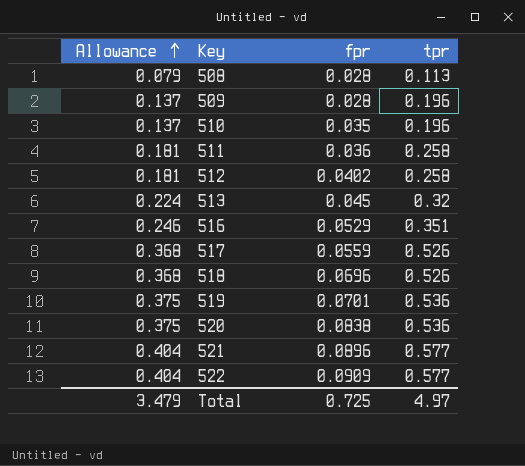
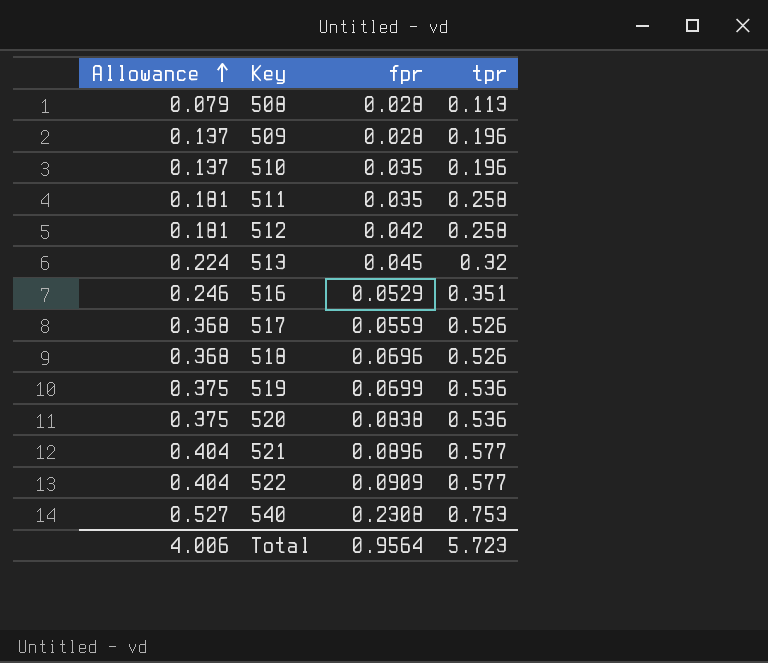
511 | fpr: 0.036 -> 0.035
512 | fpr: 0.0402 -> 0.042
519 | fpr: 0.0701 -> 0.0699
row 540: none -> 0.527 | 0.2308 | 0.753
Total | Allowance: 3.479 -> 4.006
Total | fpr: 0.725 -> 0.9564
Total | tpr: 4.97 -> 5.723

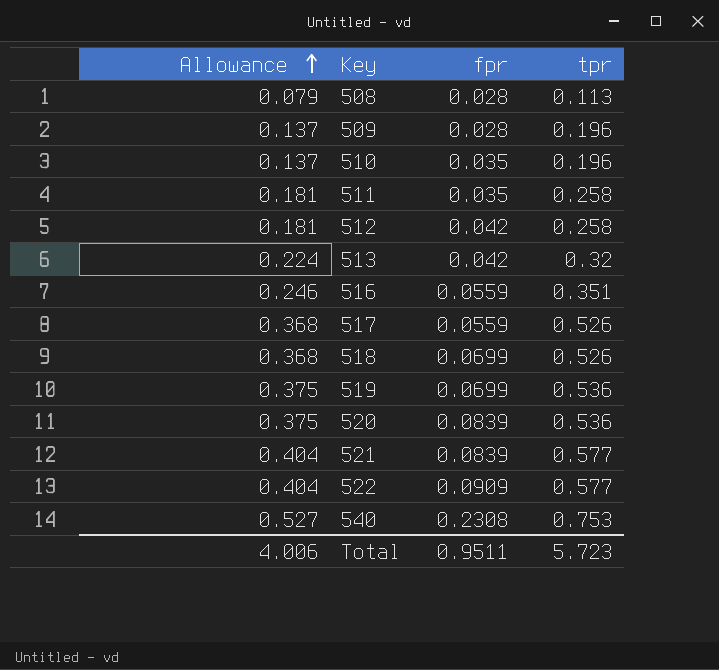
513 | fpr: 0.045 -> 0.042
516 | fpr: 0.0529 -> 0.0559
518 | fpr: 0.0696 -> 0.0699
520 | fpr: 0.0838 -> 0.0839
521 | fpr: 0.0896 -> 0.0839
Total | fpr: 0.9564 -> 0.9511

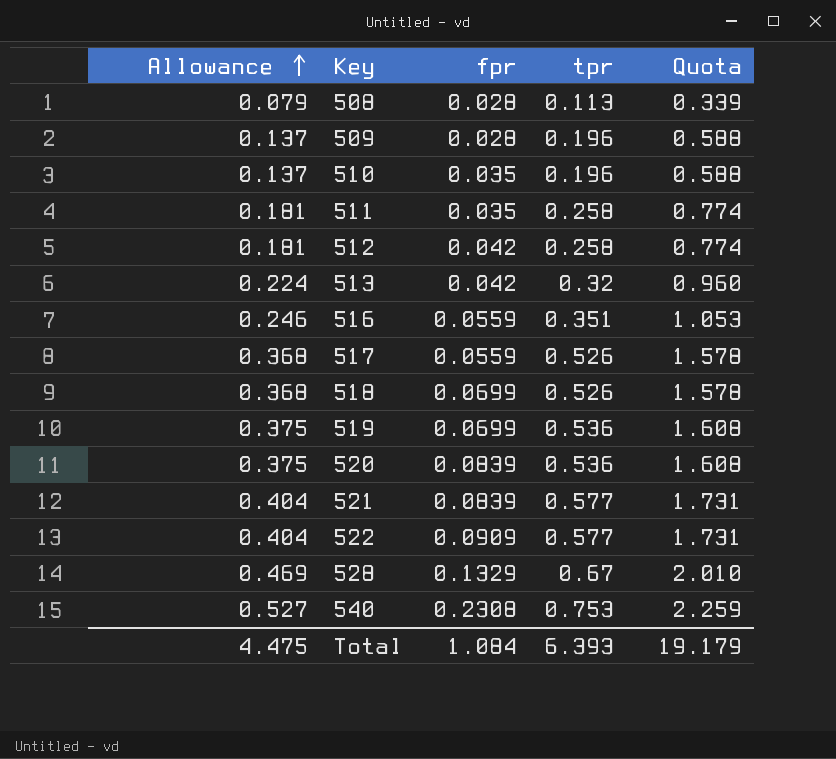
column Quota | formula: none -> [tpr] * 3
row 528: none -> 0.469 | 0.1329 | 0.67 | 2.010
Total | Allowance: 4.006 -> 4.475
Total | fpr: 0.9511 -> 1.084
Total | tpr: 5.723 -> 6.393

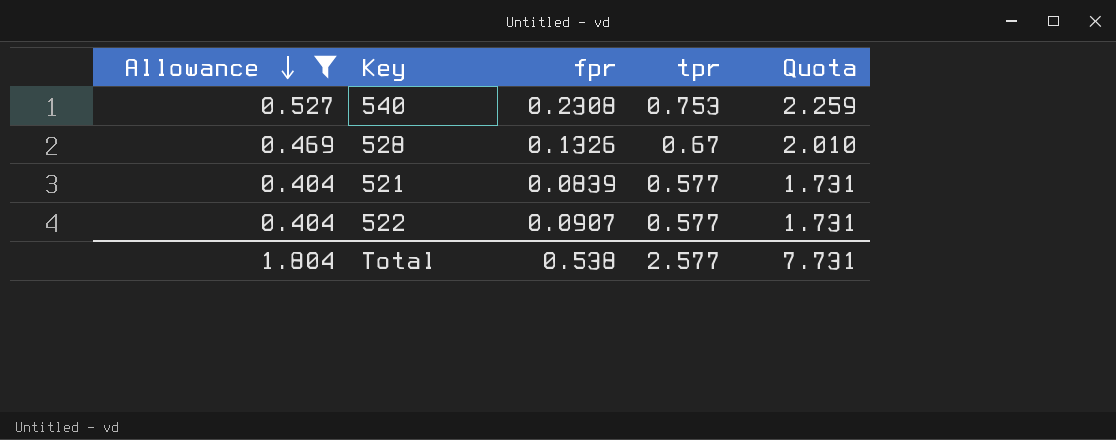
filter: none -> Allowance >= 0.404
row order: Allowance ascending -> Allowance descending
528 | fpr: 0.1329 -> 0.1326
522 | fpr: 0.0909 -> 0.0907
Total | Allowance: 4.475 -> 1.804
Total | fpr: 1.084 -> 0.538
Total | tpr: 6.393 -> 2.577
Total | Quota: 19.179 -> 7.731

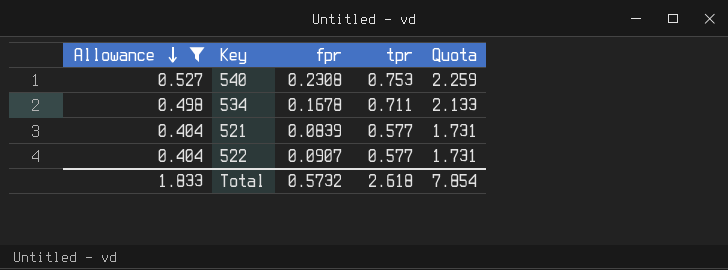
row 528: 0.469 | 0.1326 | 0.67 | 2.010 -> none
row 534: none -> 0.498 | 0.1678 | 0.711 | 2.133
Total | Allowance: 1.804 -> 1.833
Total | fpr: 0.538 -> 0.5732
Total | tpr: 2.577 -> 2.618
Total | Quota: 7.731 -> 7.854

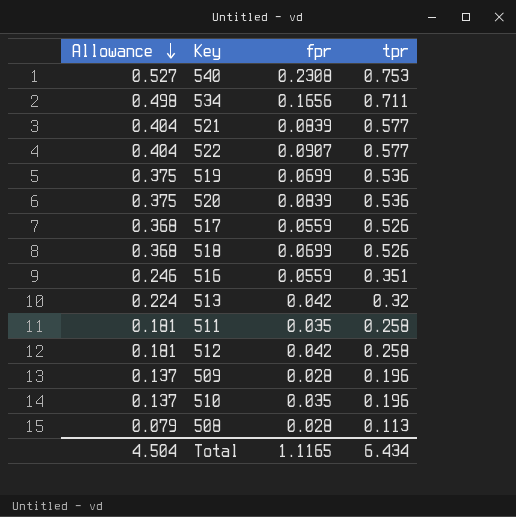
filter: Allowance >= 0.404 -> none
column Quota | formula: [tpr] * 3 -> none
534 | fpr: 0.1678 -> 0.1656
Total | Allowance: 1.833 -> 4.504
Total | fpr: 0.5732 -> 1.1165
Total | tpr: 2.618 -> 6.434

